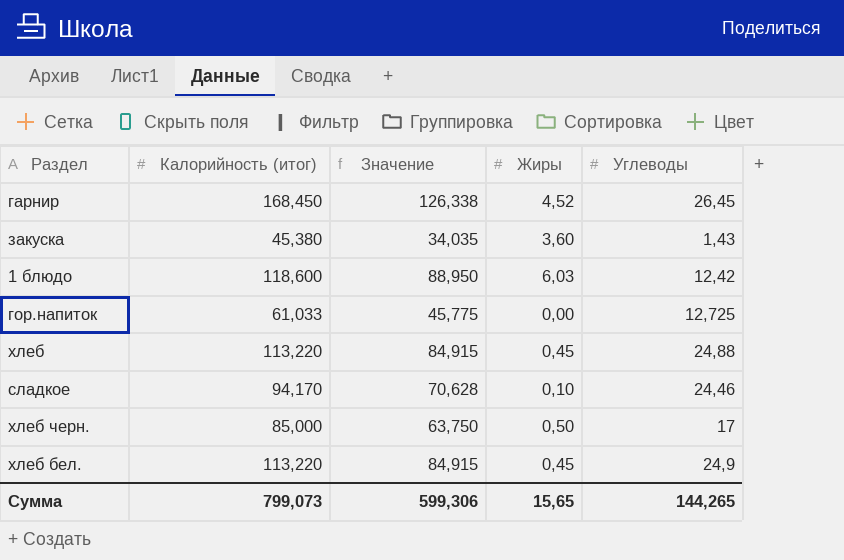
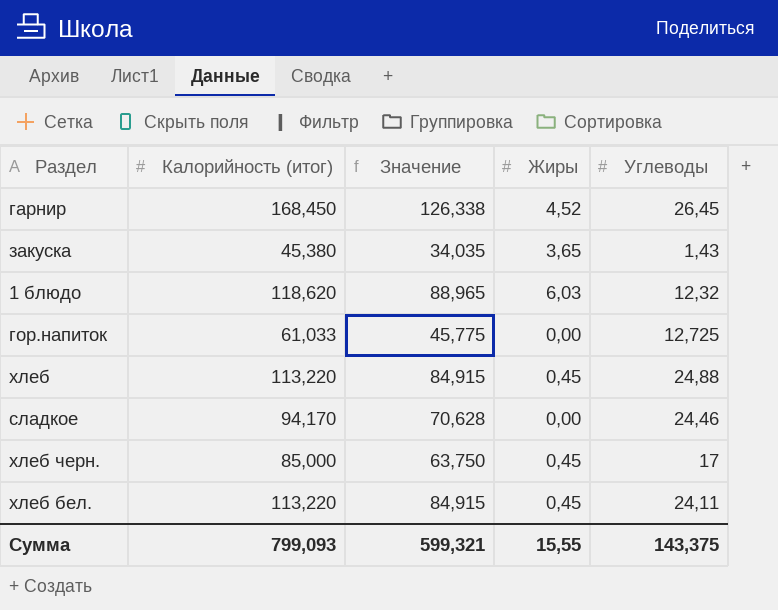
закуска | Жиры: 3,60 -> 3,65
1 блюдо | Калорийность (итог): 118,600 -> 118,620
1 блюдо | Значение: 88,950 -> 88,965
1 блюдо | Углеводы: 12,42 -> 12,32
сладкое | Жиры: 0,10 -> 0,00
хлеб черн. | Жиры: 0,50 -> 0,45
хлеб бел. | Углеводы: 24,9 -> 24,11
Сумма | Калорийность (итог): 799,073 -> 799,093
Сумма | Значение: 599,306 -> 599,321
Сумма | Жиры: 15,65 -> 15,55
Сумма | Углеводы: 144,265 -> 143,375

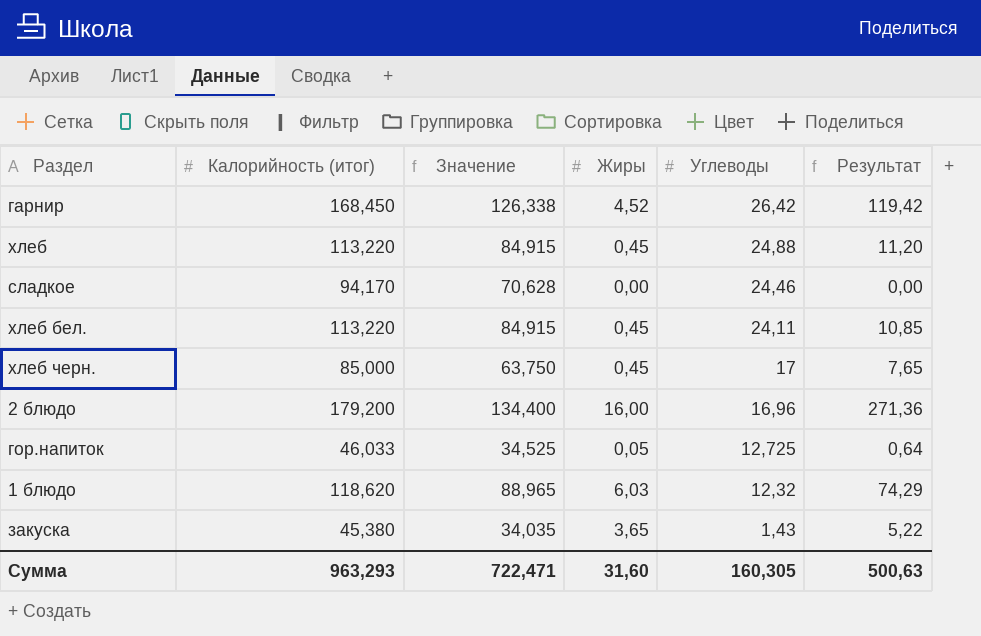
row order: none -> Углеводы descending
column Результат | formula: none -> [Жиры] * [Углеводы]
гарнир | Углеводы: 26,45 -> 26,42
row 2 блюдо: none -> 179,200 | 134,400 | 16,00 | 16,96 | 271,36
гор.напиток | Калорийность (итог): 61,033 -> 46,033
гор.напиток | Значение: 45,775 -> 34,525
гор.напиток | Жиры: 0,00 -> 0,05
Сумма | Калорийность (итог): 799,093 -> 963,293
Сумма | Значение: 599,321 -> 722,471
Сумма | Жиры: 15,55 -> 31,60
Сумма | Углеводы: 143,375 -> 160,305

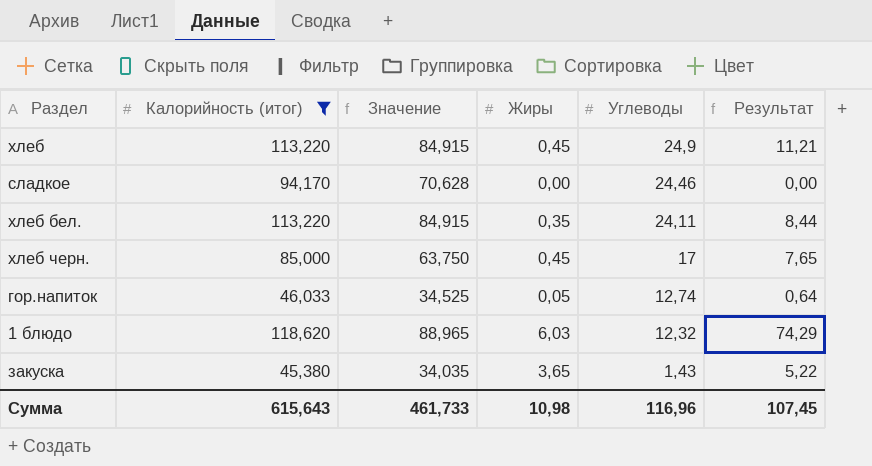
filter: none -> Калорийность (итог) <= 118,620
хлеб | Углеводы: 24,88 -> 24,9
хлеб | Результат: 11,20 -> 11,21
хлеб бел. | Жиры: 0,45 -> 0,35
хлеб бел. | Результат: 10,85 -> 8,44
гор.напиток | Углеводы: 12,725 -> 12,74
Сумма | Калорийность (итог): 963,293 -> 615,643
Сумма | Значение: 722,471 -> 461,733
Сумма | Жиры: 31,60 -> 10,98
Сумма | Углеводы: 160,305 -> 116,96
Сумма | Результат: 500,63 -> 107,45

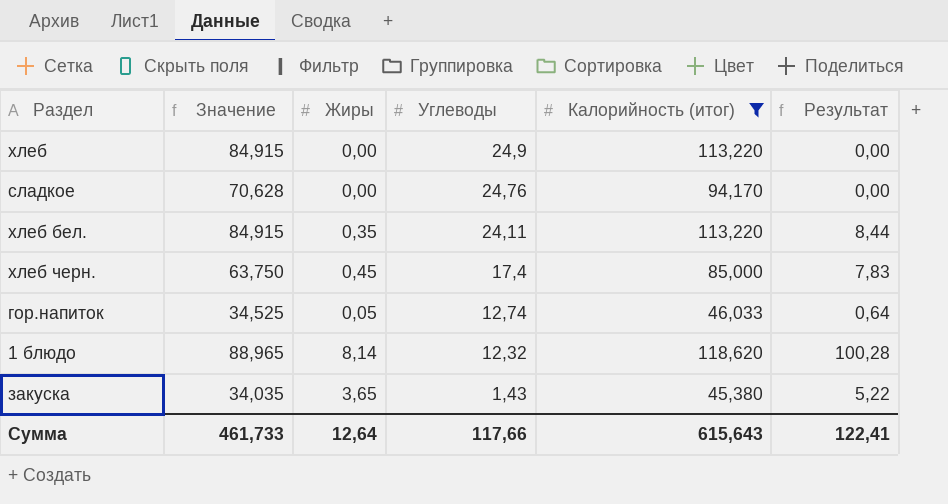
column Калорийность (итог) | position: 2 -> 5
хлеб | Жиры: 0,45 -> 0,00
хлеб | Результат: 11,21 -> 0,00
сладкое | Углеводы: 24,46 -> 24,76
хлеб черн. | Углеводы: 17 -> 17,4
хлеб черн. | Результат: 7,65 -> 7,83
1 блюдо | Жиры: 6,03 -> 8,14
1 блюдо | Результат: 74,29 -> 100,28
Сумма | Жиры: 10,98 -> 12,64
Сумма | Углеводы: 116,96 -> 117,66
Сумма | Результат: 107,45 -> 122,41

